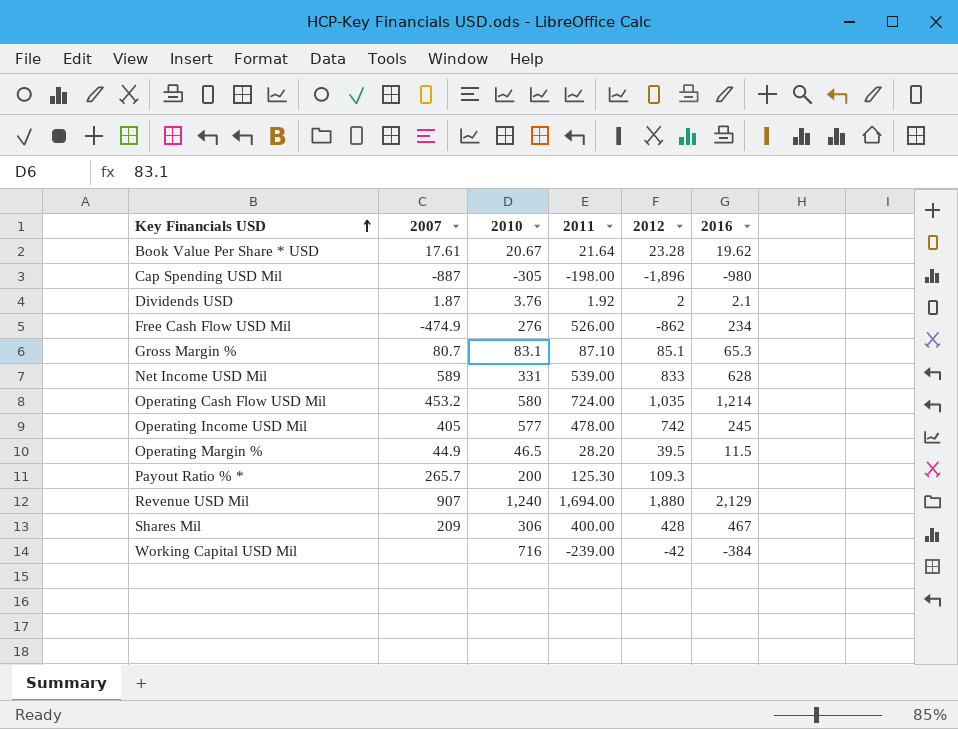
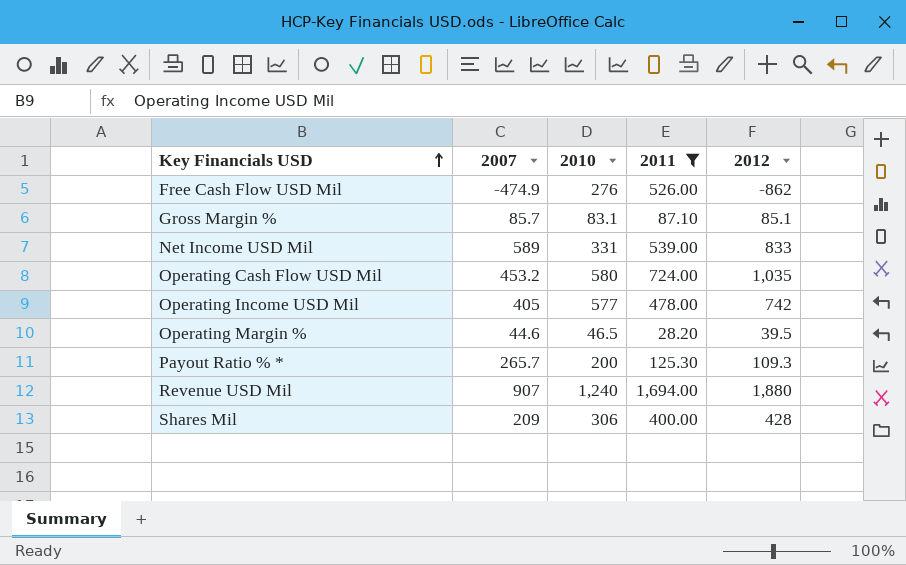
filter: none -> 2011 >= 28.20
column 2016 | position: 6 -> none
Gross Margin % | 2007: 80.7 -> 85.7
Operating Margin % | 2007: 44.9 -> 44.6

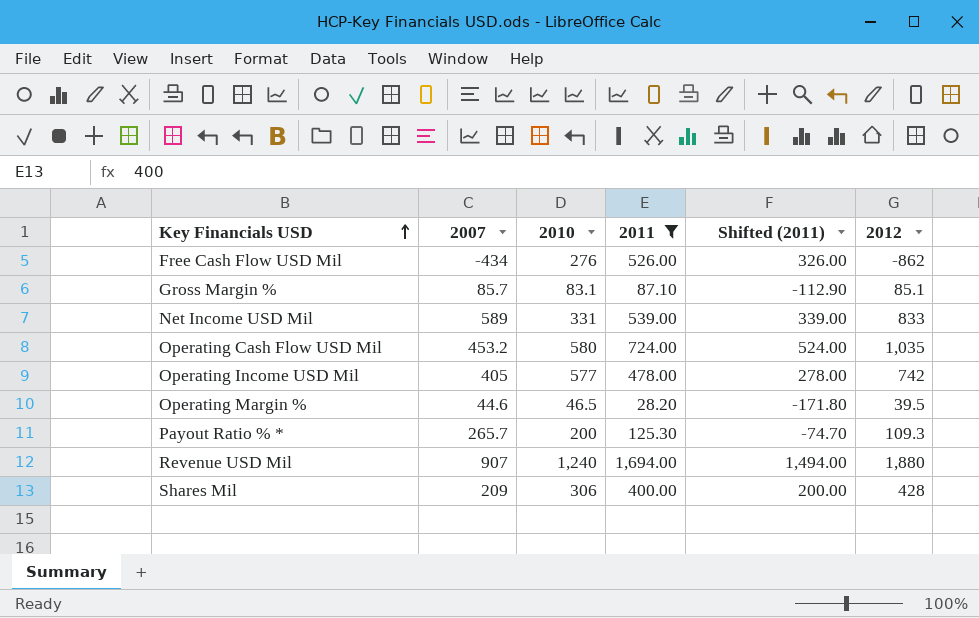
column Shifted (2011) | formula: none -> [2011] - 200
Free Cash Flow USD Mil | 2007: -474.9 -> -434

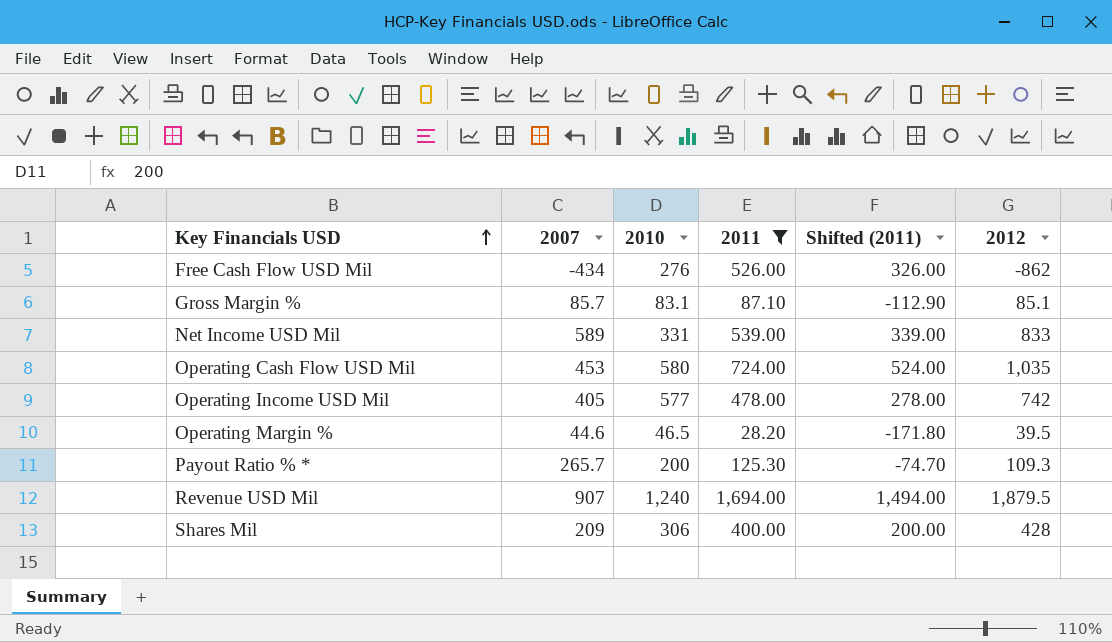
Operating Cash Flow USD Mil | 2007: 453.2 -> 453
Revenue USD Mil | 2012: 1,880 -> 1,879.5

